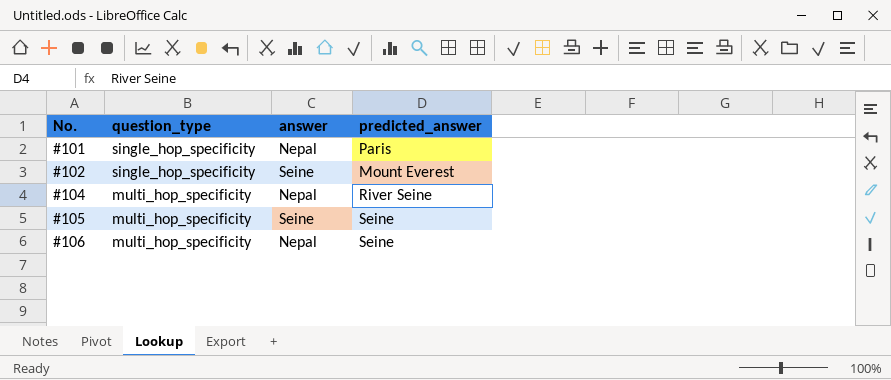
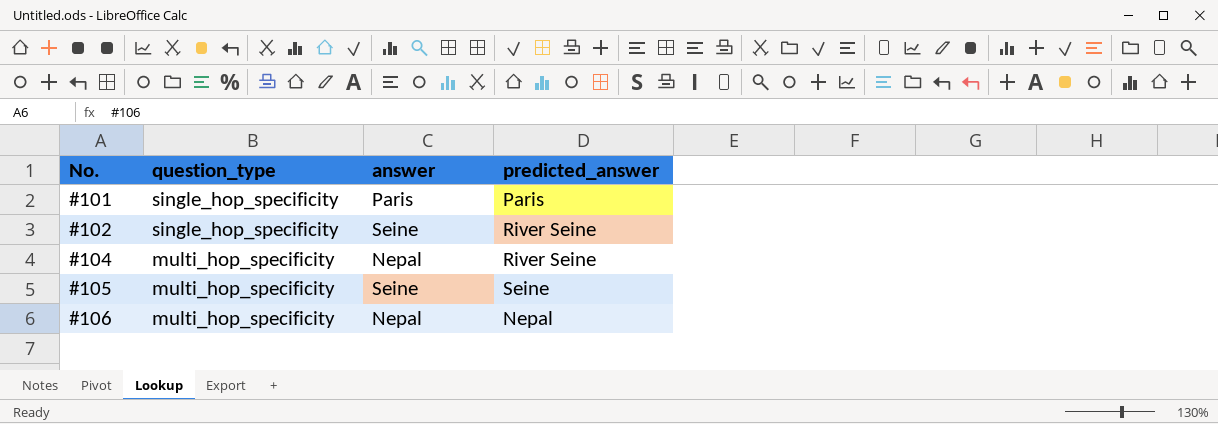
#101 | answer: Nepal -> Paris
#102 | predicted_answer: Mount Everest -> River Seine
#106 | predicted_answer: Seine -> Nepal

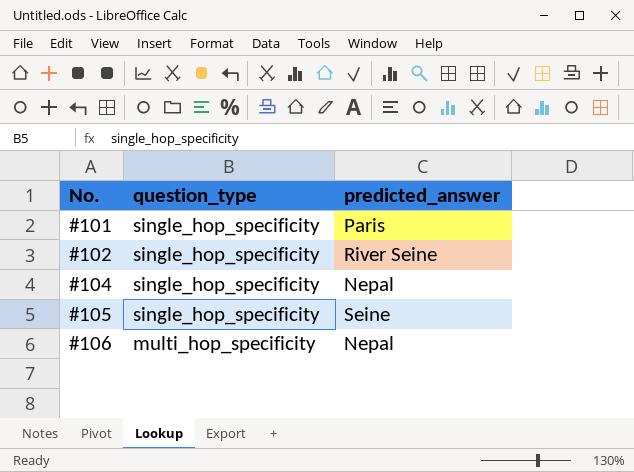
column answer | position: 3 -> none
#104 | question_type: multi_hop_specificity -> single_hop_specificity
#104 | predicted_answer: River Seine -> Nepal
#105 | question_type: multi_hop_specificity -> single_hop_specificity

